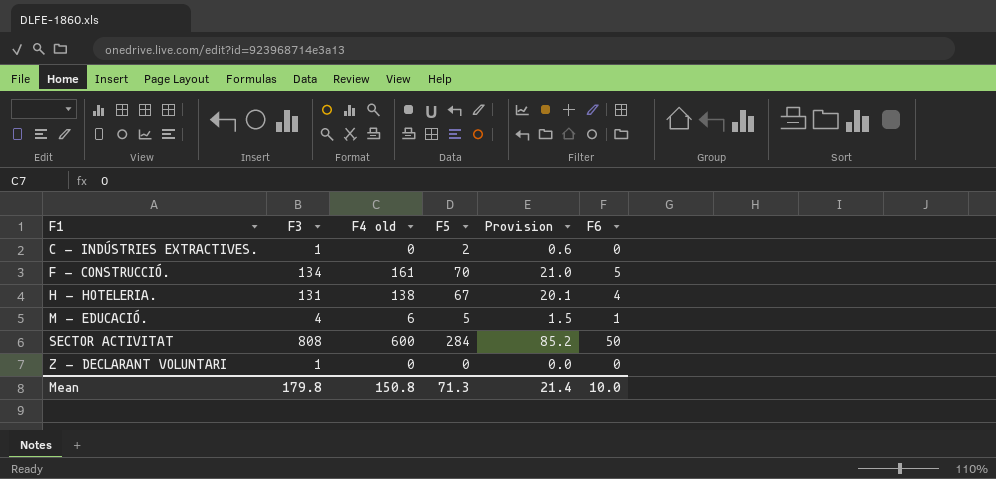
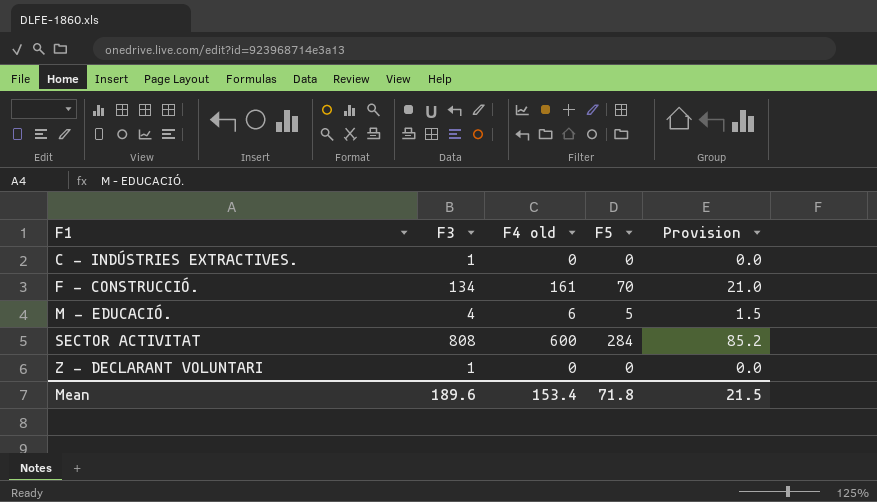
column F6 | position: 6 -> none
row H - HOTELERIA.: 131 | 138 | 67 | 20.1 | 4 -> none
C - INDÚSTRIES EXTRACTIVES. | F5: 2 -> 0
C - INDÚSTRIES EXTRACTIVES. | Provision: 0.6 -> 0.0
Mean | F3: 179.8 -> 189.6
Mean | F4 old: 150.8 -> 153.4
Mean | F5: 71.3 -> 71.8
Mean | Provision: 21.4 -> 21.5

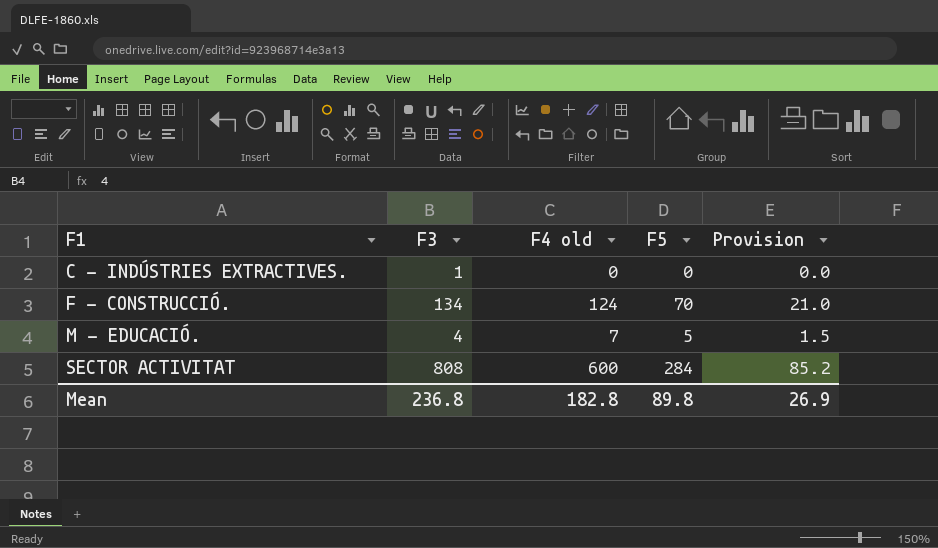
row Z - DECLARANT VOLUNTARI: 1 | 0 | 0 | 0.0 -> none
F - CONSTRUCCIÓ. | F4 old: 161 -> 124
M - EDUCACIÓ. | F4 old: 6 -> 7
Mean | F3: 189.6 -> 236.8
Mean | F4 old: 153.4 -> 182.8
Mean | F5: 71.8 -> 89.8
Mean | Provision: 21.5 -> 26.9

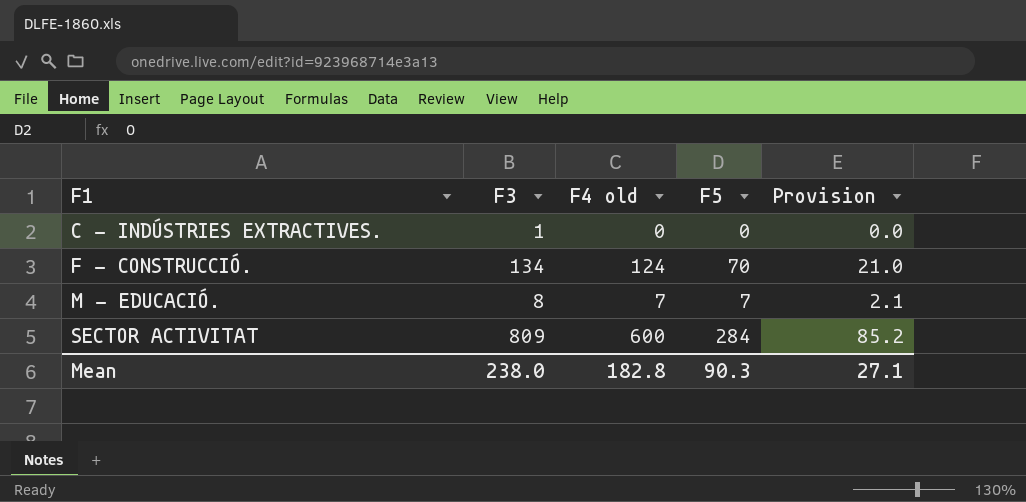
M - EDUCACIÓ. | F3: 4 -> 8
M - EDUCACIÓ. | F5: 5 -> 7
M - EDUCACIÓ. | Provision: 1.5 -> 2.1
SECTOR ACTIVITAT | F3: 808 -> 809
Mean | F3: 236.8 -> 238.0
Mean | F5: 89.8 -> 90.3
Mean | Provision: 26.9 -> 27.1

